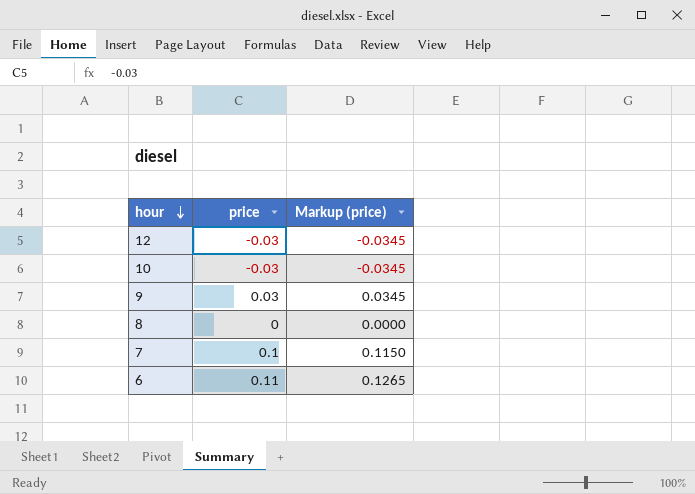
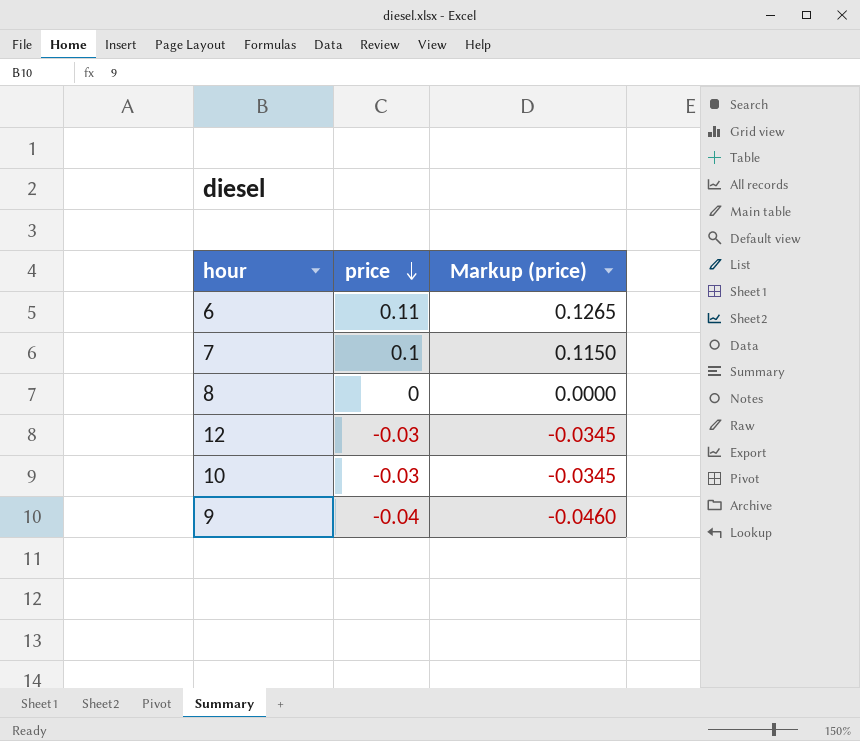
row order: hour descending -> price descending
9 | price: 0.03 -> -0.04
9 | Markup (price): 0.0345 -> -0.0460

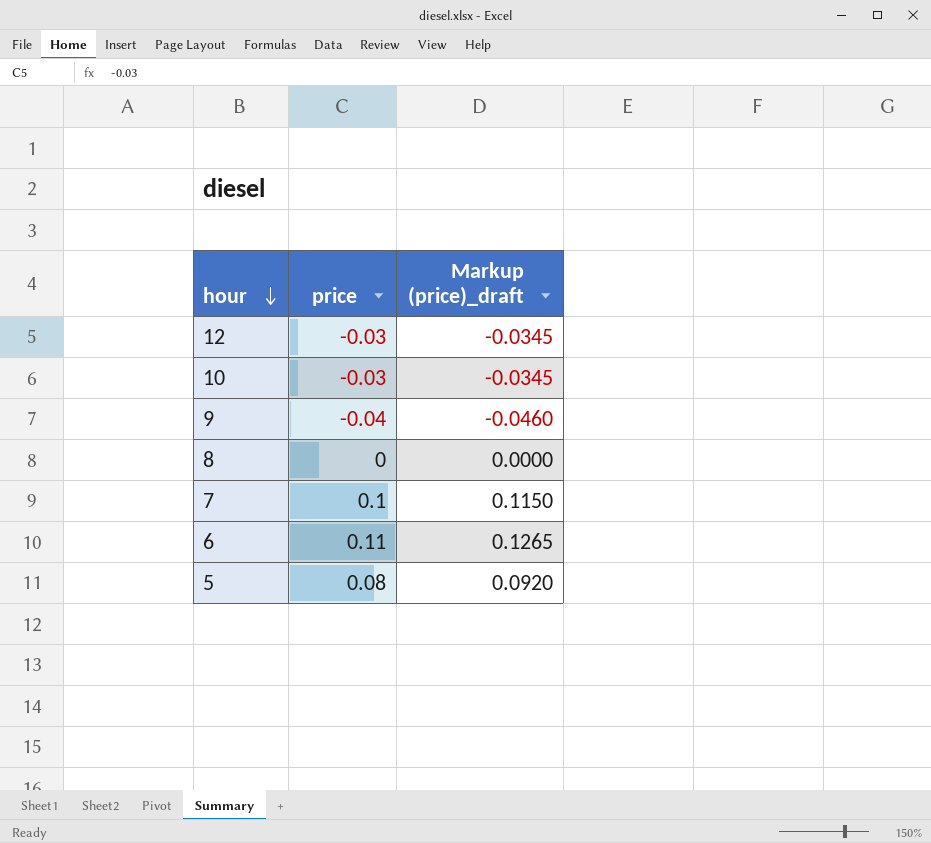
row order: price descending -> hour descending
column name: Markup (price) -> Markup (price)_draft
row 5: none -> 0.08 | 0.0920

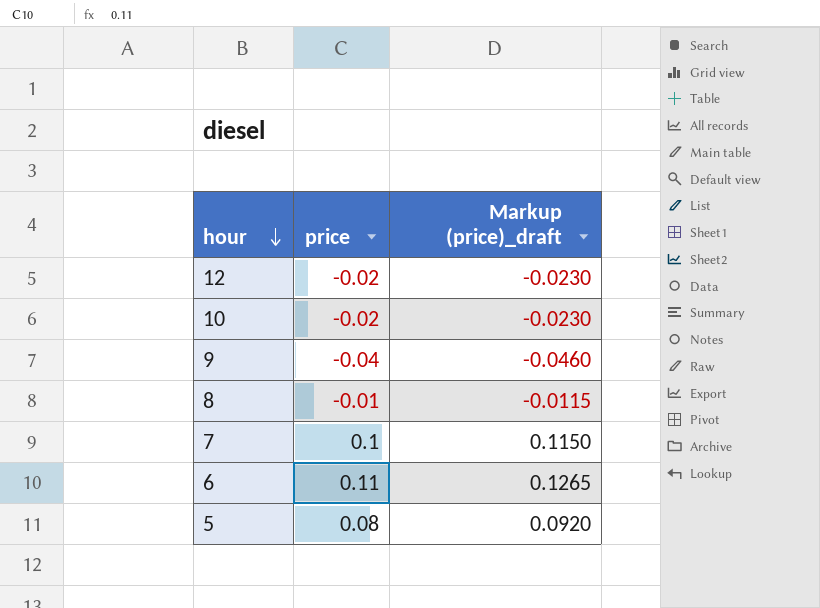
12 | price: -0.03 -> -0.02
12 | Markup (price)_draft: -0.0345 -> -0.0230
10 | price: -0.03 -> -0.02
10 | Markup (price)_draft: -0.0345 -> -0.0230
8 | price: 0 -> -0.01
8 | Markup (price)_draft: 0.0000 -> -0.0115

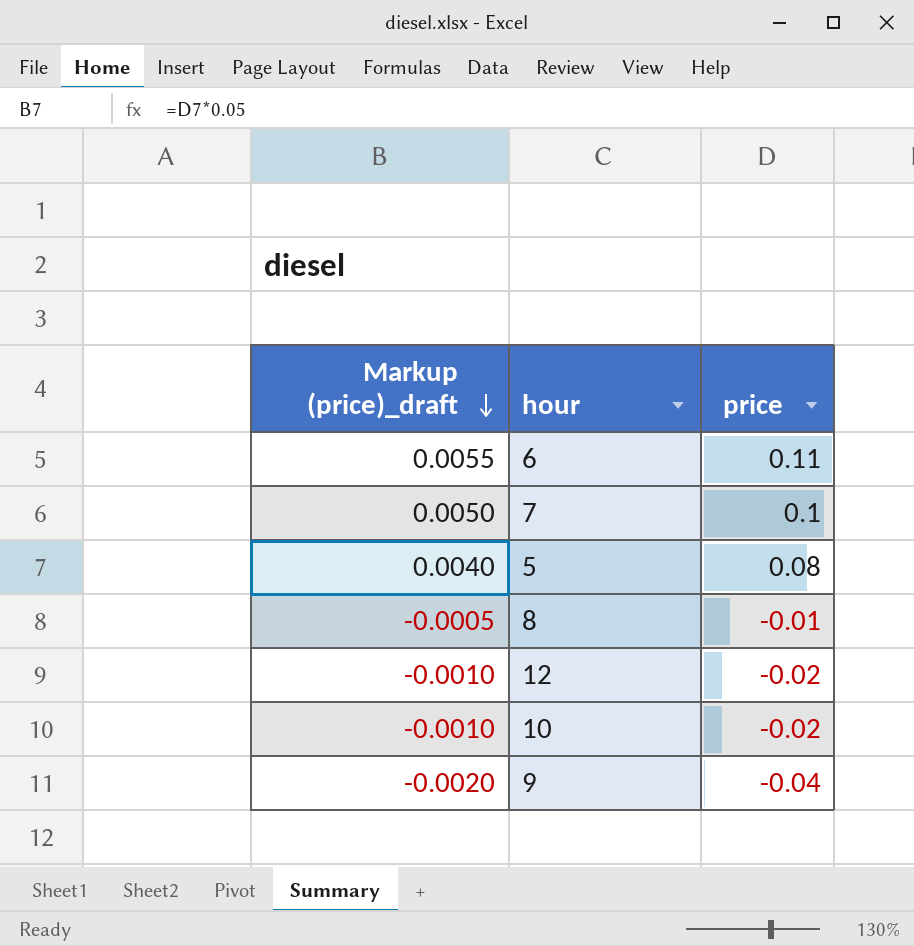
row order: hour descending -> Markup (price)_draft descending
column Markup (price)_draft | formula: [price] * 1.15 -> [price] * 0.05
column Markup (price)_draft | position: 3 -> 1

